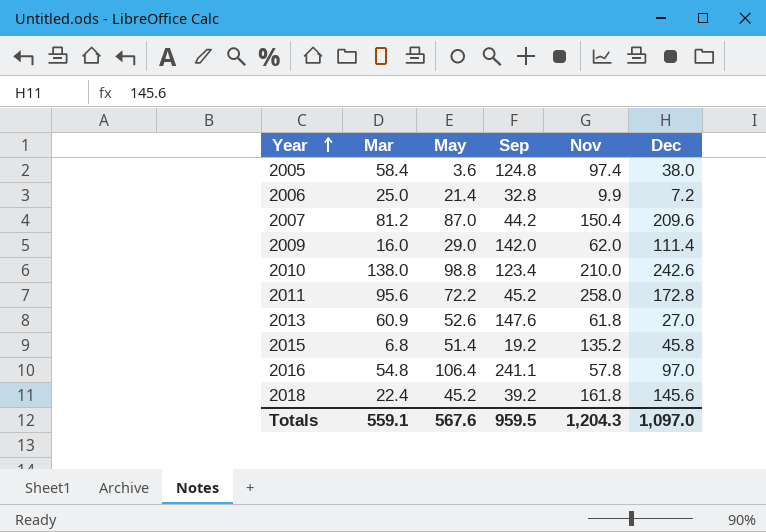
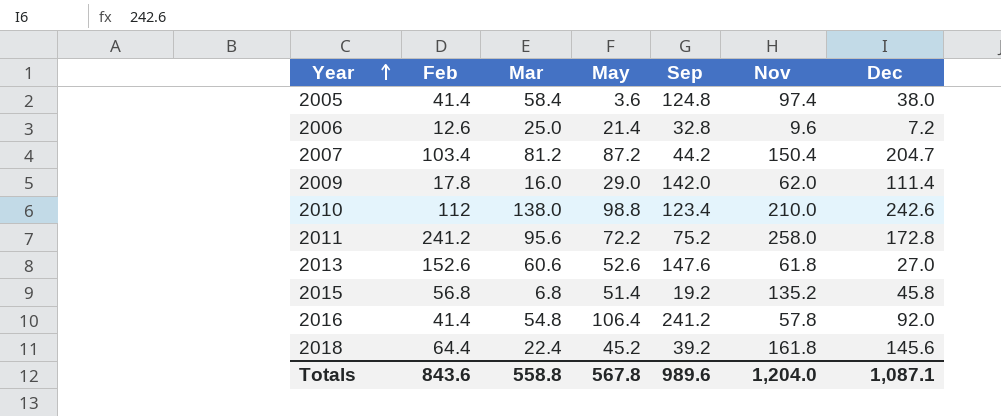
column Feb | position: none -> 2
2006 | Nov: 9.9 -> 9.6
2007 | May: 87.0 -> 87.2
2007 | Dec: 209.6 -> 204.7
2011 | Sep: 45.2 -> 75.2
2013 | Mar: 60.9 -> 60.6
2016 | Sep: 241.1 -> 241.2
2016 | Dec: 97.0 -> 92.0
Totals | Mar: 559.1 -> 558.8
Totals | May: 567.6 -> 567.8
Totals | Sep: 959.5 -> 989.6
Totals | Nov: 1,204.3 -> 1,204.0
Totals | Dec: 1,097.0 -> 1,087.1

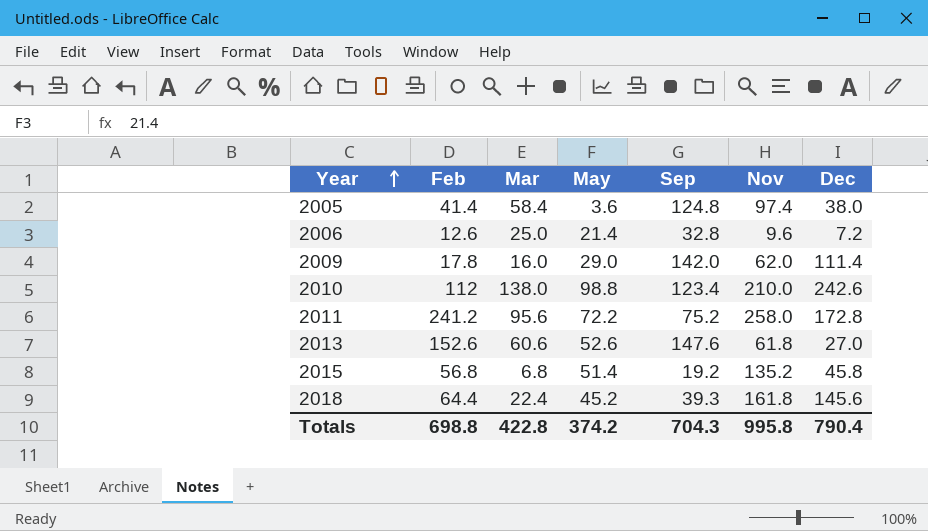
row 2007: 103.4 | 81.2 | 87.2 | 44.2 | 150.4 | 204.7 -> none
row 2016: 41.4 | 54.8 | 106.4 | 241.2 | 57.8 | 92.0 -> none
2018 | Sep: 39.2 -> 39.3
Totals | Feb: 843.6 -> 698.8
Totals | Mar: 558.8 -> 422.8
Totals | May: 567.8 -> 374.2
Totals | Sep: 989.6 -> 704.3
Totals | Nov: 1,204.0 -> 995.8
Totals | Dec: 1,087.1 -> 790.4

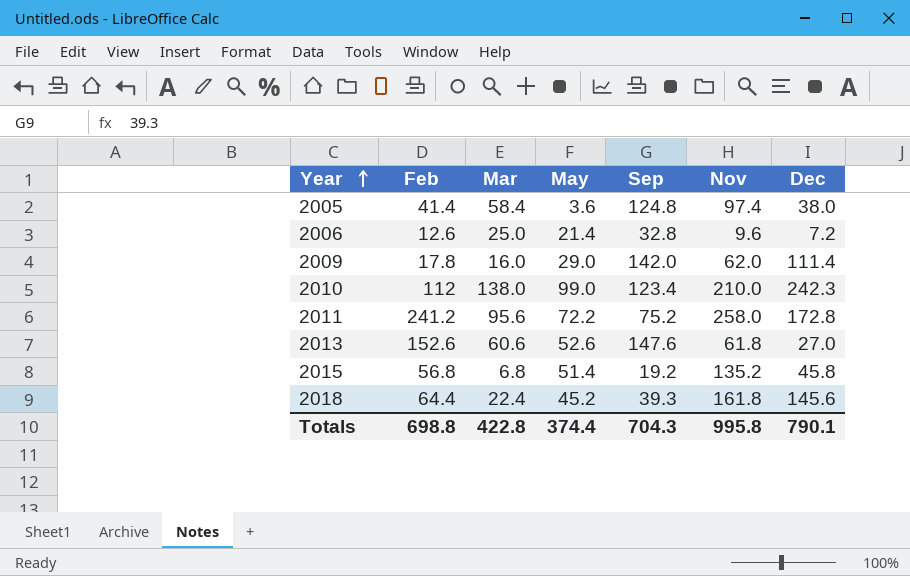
2010 | May: 98.8 -> 99.0
2010 | Dec: 242.6 -> 242.3
Totals | May: 374.2 -> 374.4
Totals | Dec: 790.4 -> 790.1

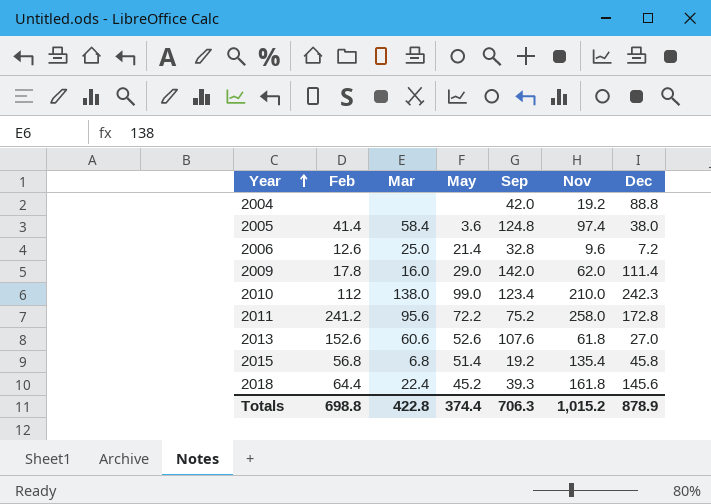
row 2004: none -> none | none | none | 42.0 | 19.2 | 88.8
2013 | Sep: 147.6 -> 107.6
2015 | Nov: 135.2 -> 135.4
Totals | Sep: 704.3 -> 706.3
Totals | Nov: 995.8 -> 1,015.2
Totals | Dec: 790.1 -> 878.9

